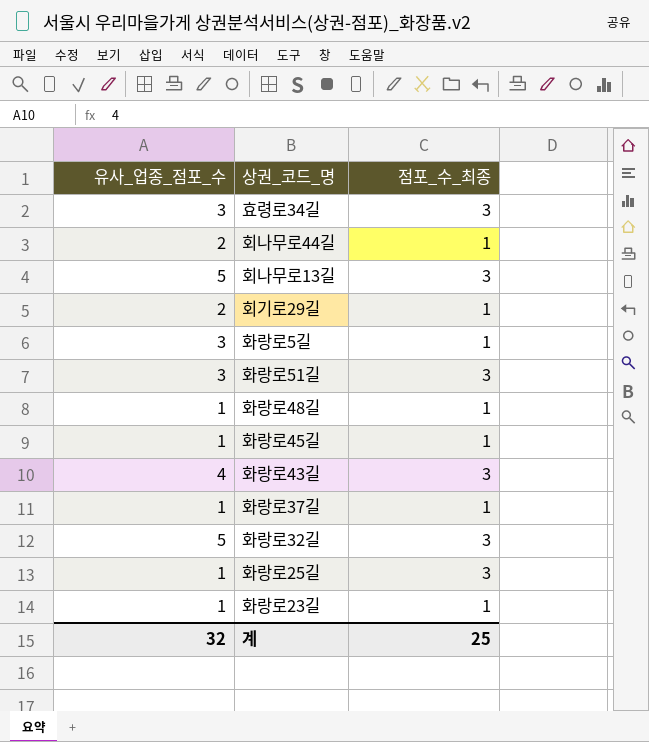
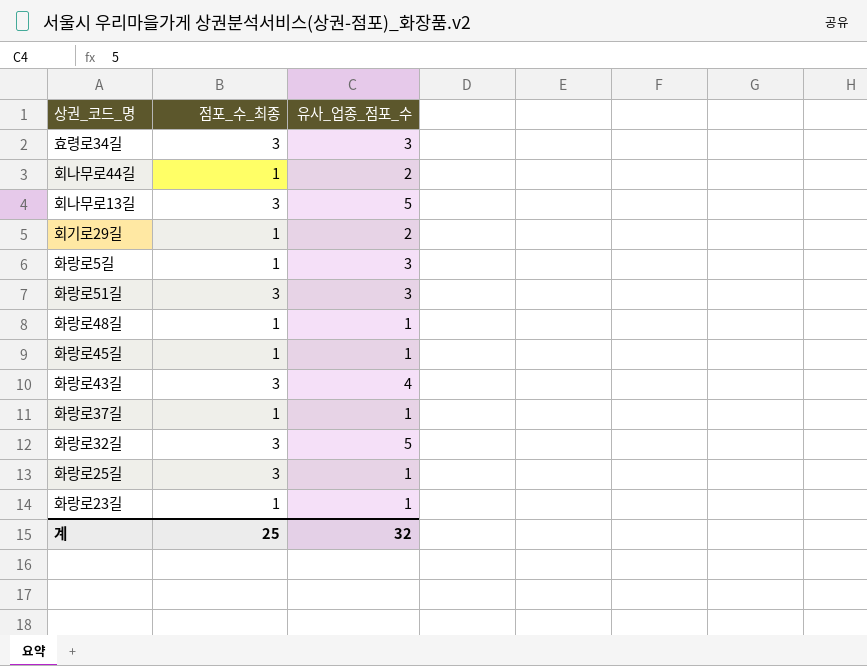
column 유사_업종_점포_수 | position: 1 -> 3

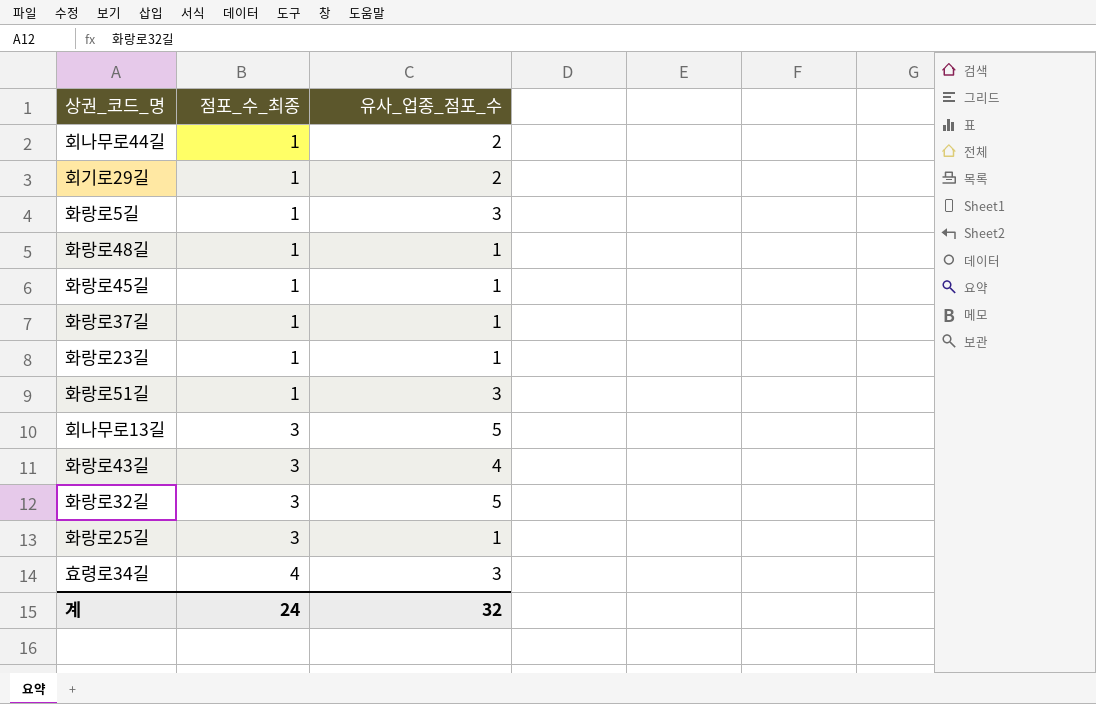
row order: none -> 점포_수_최종 ascending
화랑로51길 | 점포_수_최종: 3 -> 1
효령로34길 | 점포_수_최종: 3 -> 4
계 | 점포_수_최종: 25 -> 24

